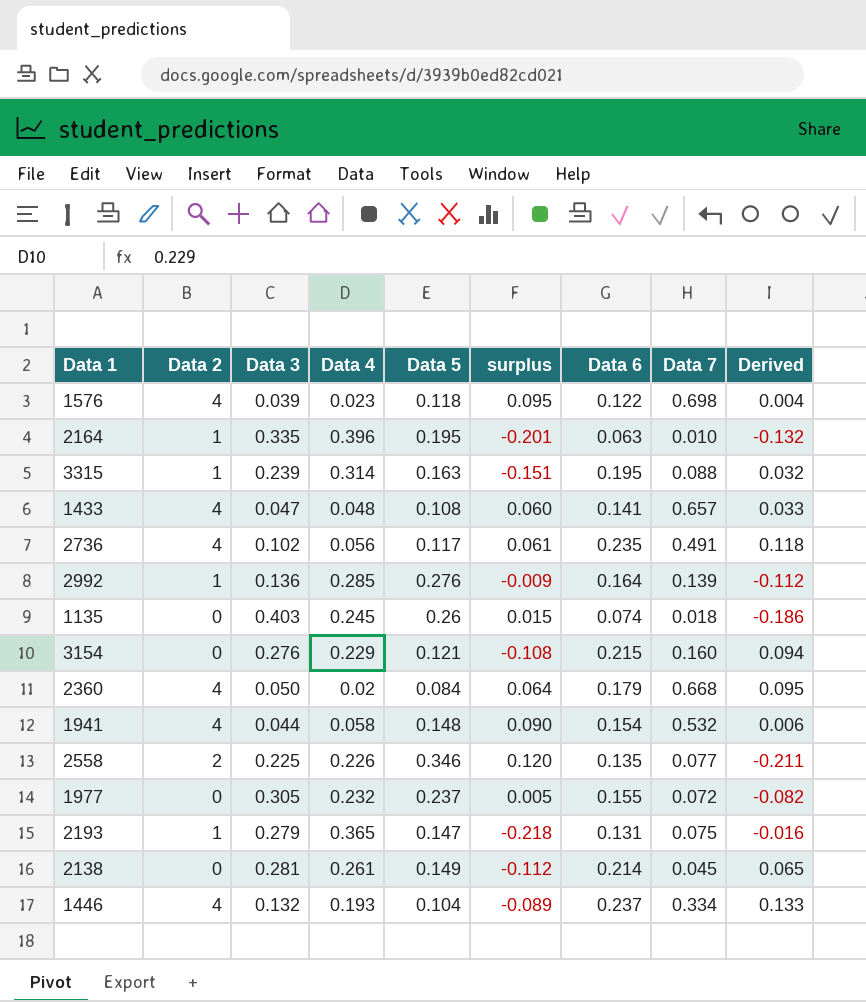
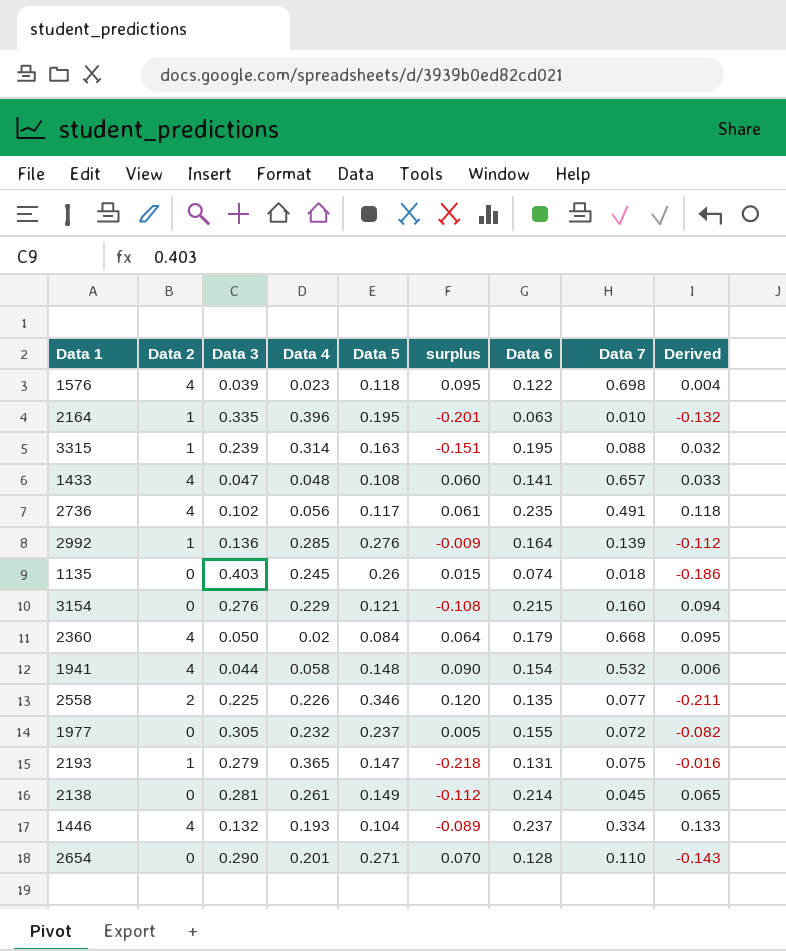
row 2654: none -> 0 | 0.290 | 0.201 | 0.271 | 0.070 | 0.128 | 0.110 | -0.143

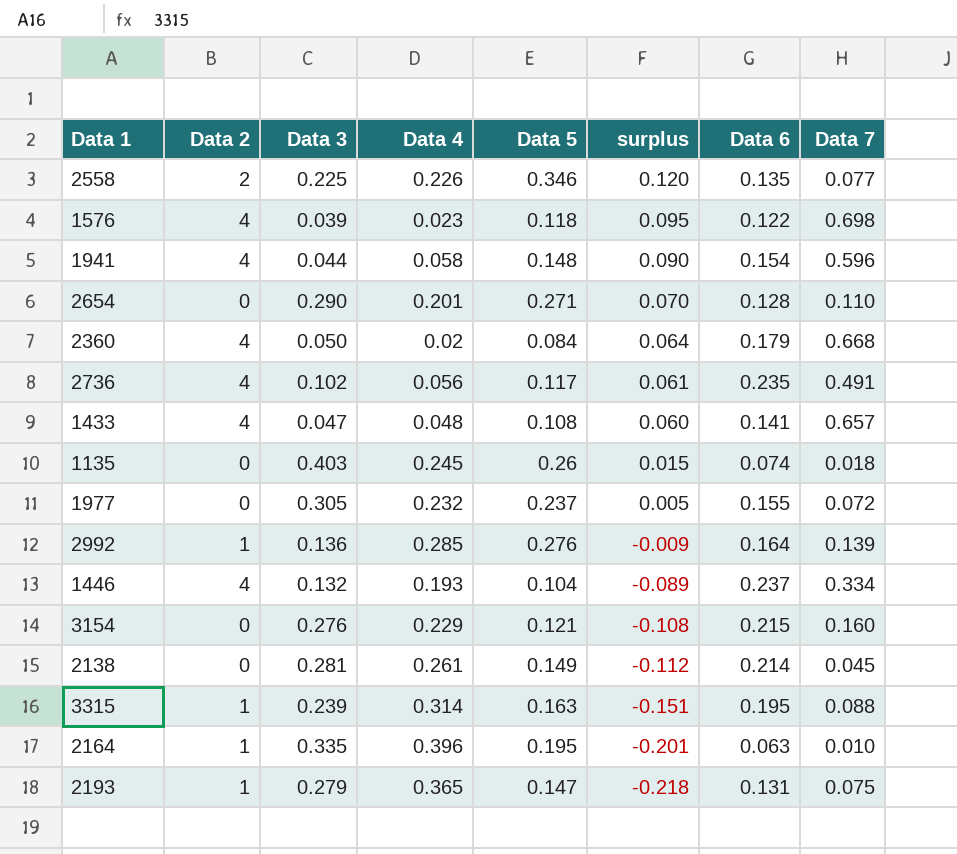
row order: none -> surplus descending
column Derived | formula: [Data 6] - [Data 5] -> none
1941 | Data 7: 0.532 -> 0.596

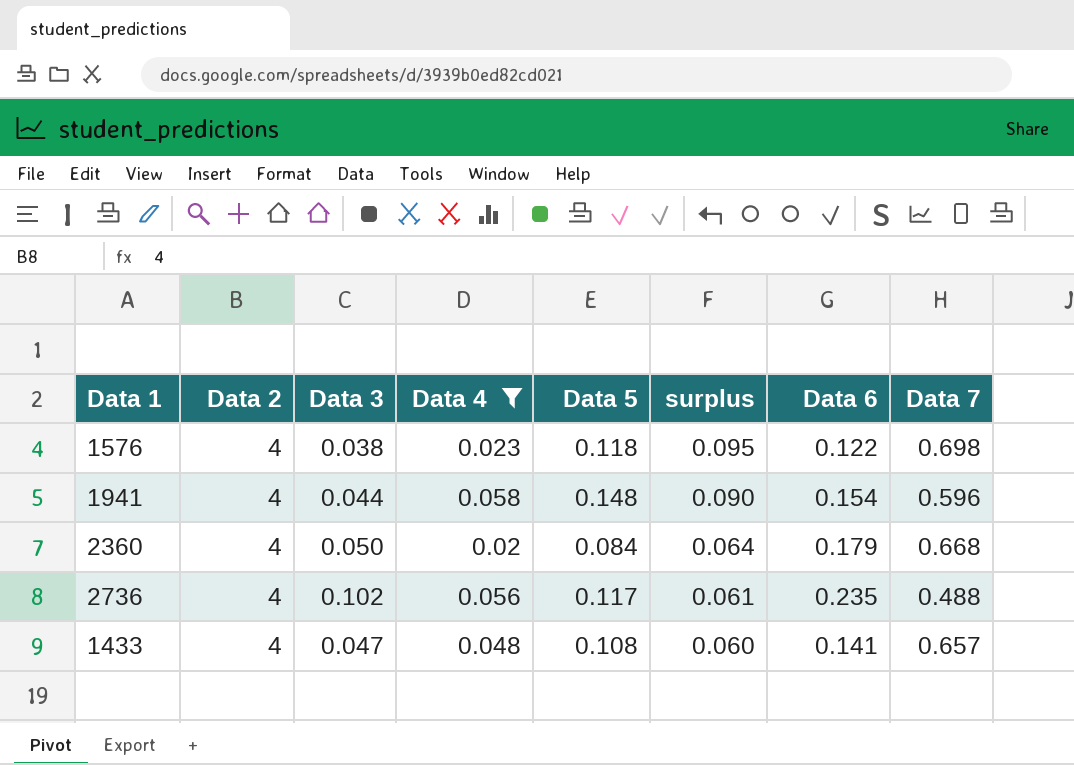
filter: none -> Data 4 <= 0.058
1576 | Data 3: 0.039 -> 0.038
2736 | Data 7: 0.491 -> 0.488

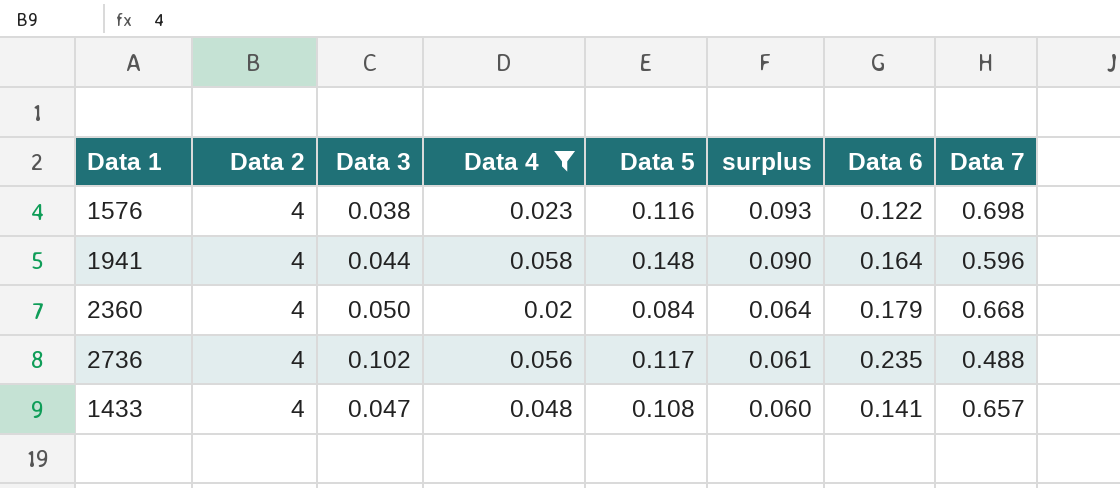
1576 | Data 5: 0.118 -> 0.116
1576 | surplus: 0.095 -> 0.093
1941 | Data 6: 0.154 -> 0.164

